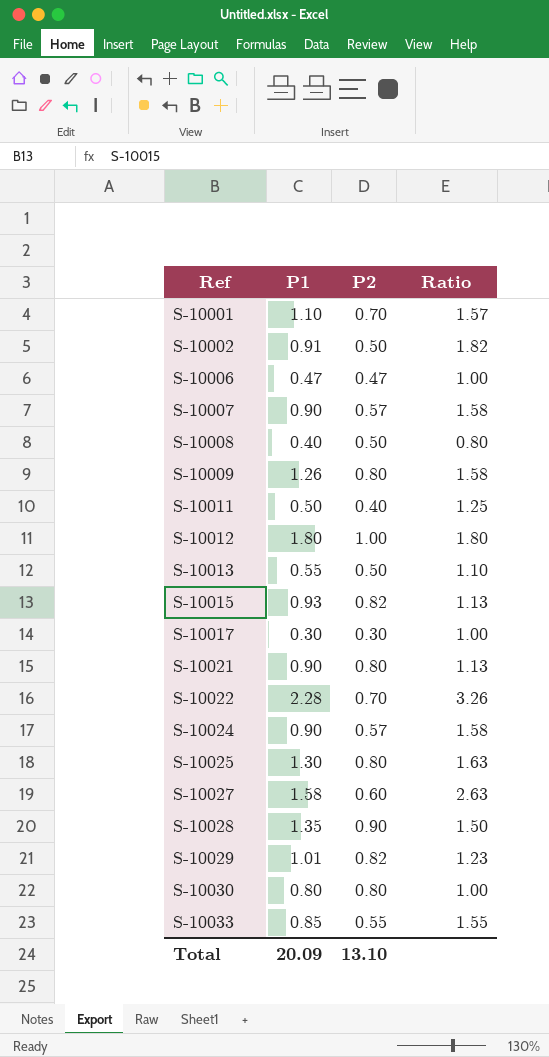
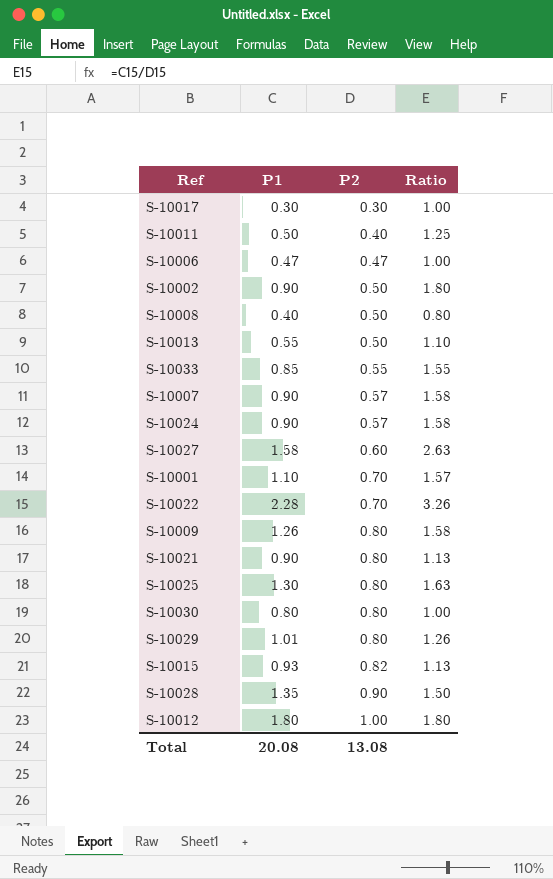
row order: Ref ascending -> P2 ascending
S-10002 | P1: 0.91 -> 0.90
S-10002 | Ratio: 1.82 -> 1.80
S-10029 | P2: 0.82 -> 0.80
S-10029 | Ratio: 1.23 -> 1.26
Total | P1: 20.09 -> 20.08
Total | P2: 13.10 -> 13.08

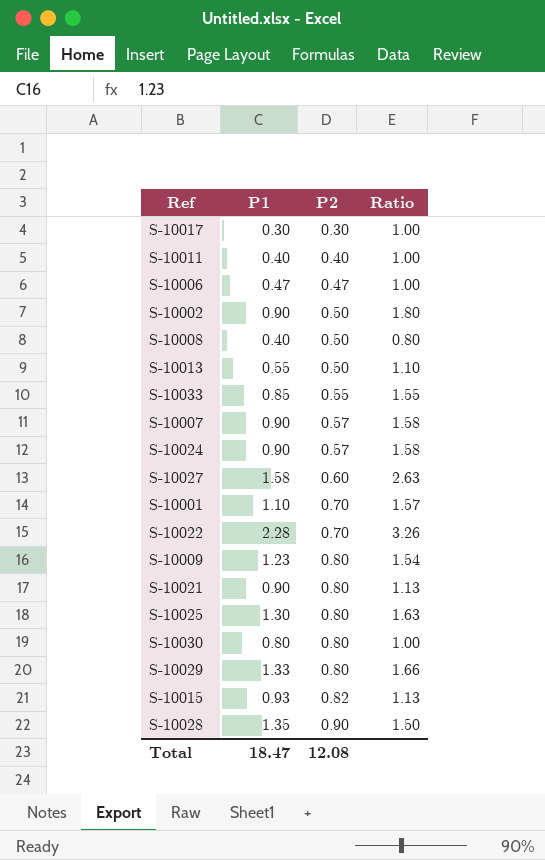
row S-10012: 1.80 | 1.00 | 1.80 -> none
S-10011 | P1: 0.50 -> 0.40
S-10011 | Ratio: 1.25 -> 1.00
S-10009 | P1: 1.26 -> 1.23
S-10009 | Ratio: 1.58 -> 1.54
S-10029 | P1: 1.01 -> 1.33
S-10029 | Ratio: 1.26 -> 1.66
Total | P1: 20.08 -> 18.47
Total | P2: 13.08 -> 12.08

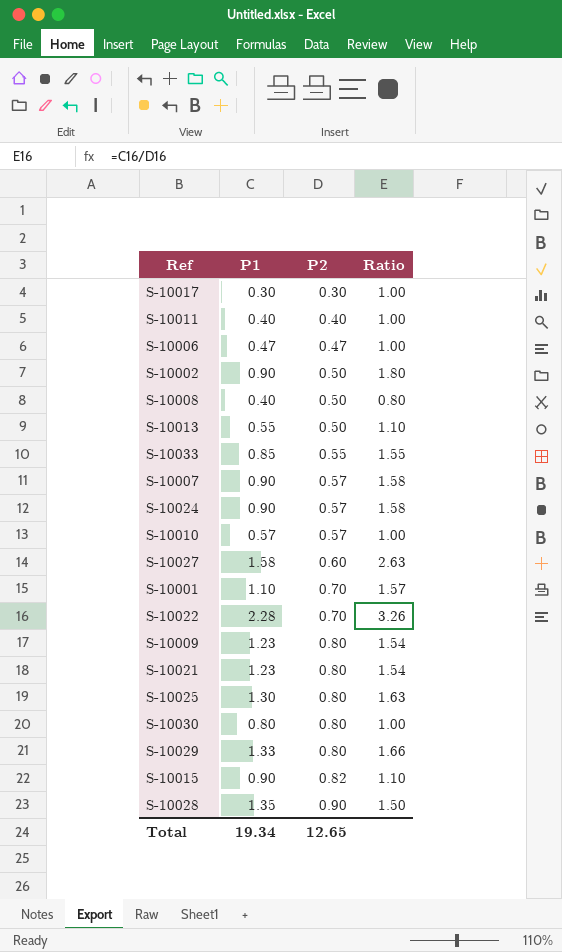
row S-10010: none -> 0.57 | 0.57 | 1.00
S-10021 | P1: 0.90 -> 1.23
S-10021 | Ratio: 1.13 -> 1.54
S-10015 | P1: 0.93 -> 0.90
S-10015 | Ratio: 1.13 -> 1.10
Total | P1: 18.47 -> 19.34
Total | P2: 12.08 -> 12.65

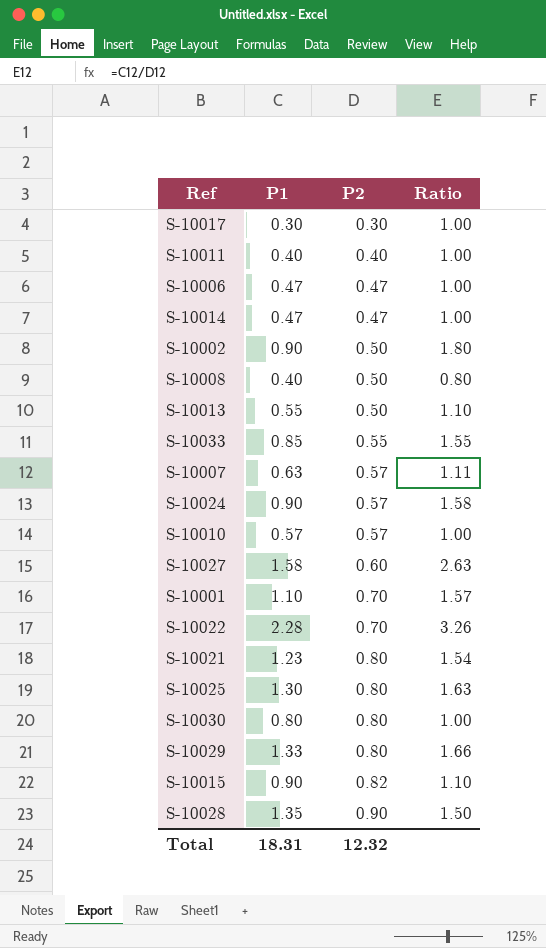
row S-10009: 1.23 | 0.80 | 1.54 -> none
row S-10014: none -> 0.47 | 0.47 | 1.00
S-10007 | P1: 0.90 -> 0.63
S-10007 | Ratio: 1.58 -> 1.11
Total | P1: 19.34 -> 18.31
Total | P2: 12.65 -> 12.32

